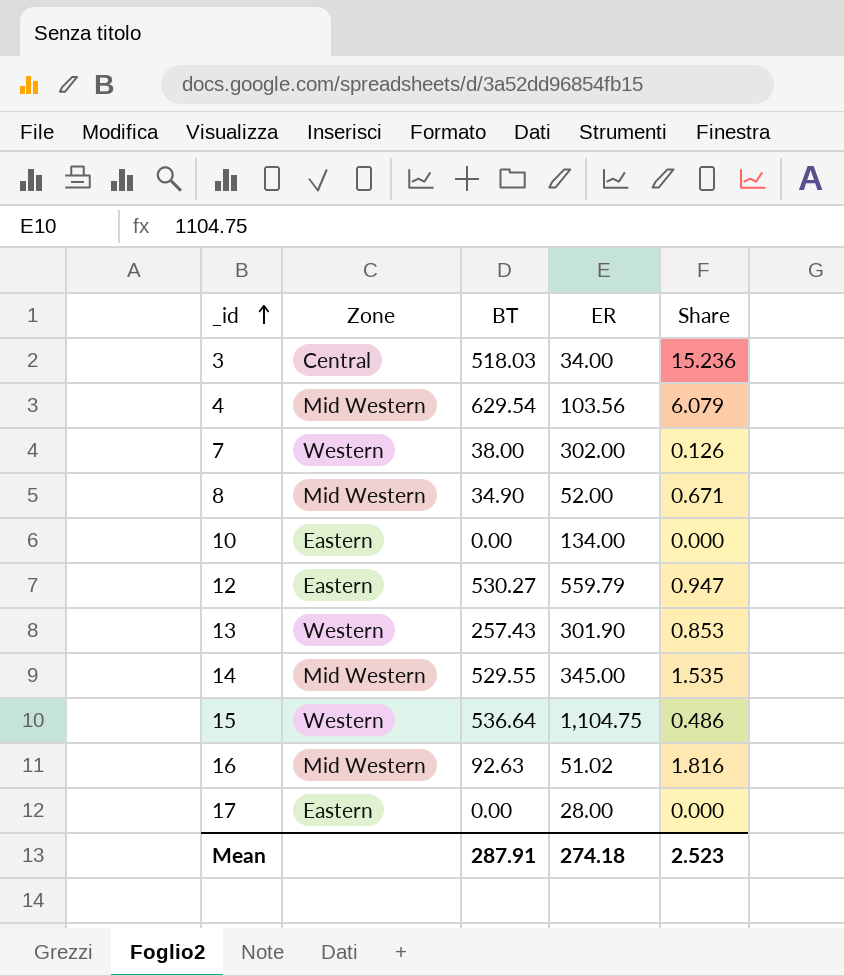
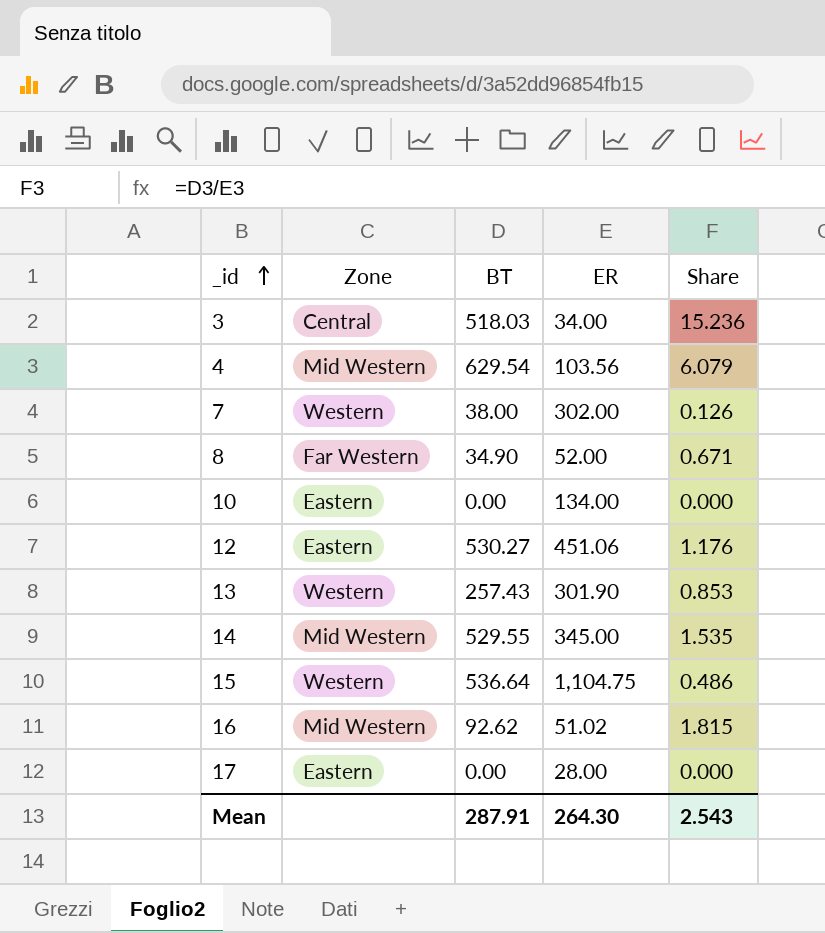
8 | Zone: Mid Western -> Far Western
12 | ER: 559.79 -> 451.06
12 | Share: 0.947 -> 1.176
16 | BT: 92.63 -> 92.62
16 | Share: 1.816 -> 1.815
Mean | ER: 274.18 -> 264.30
Mean | Share: 2.523 -> 2.543

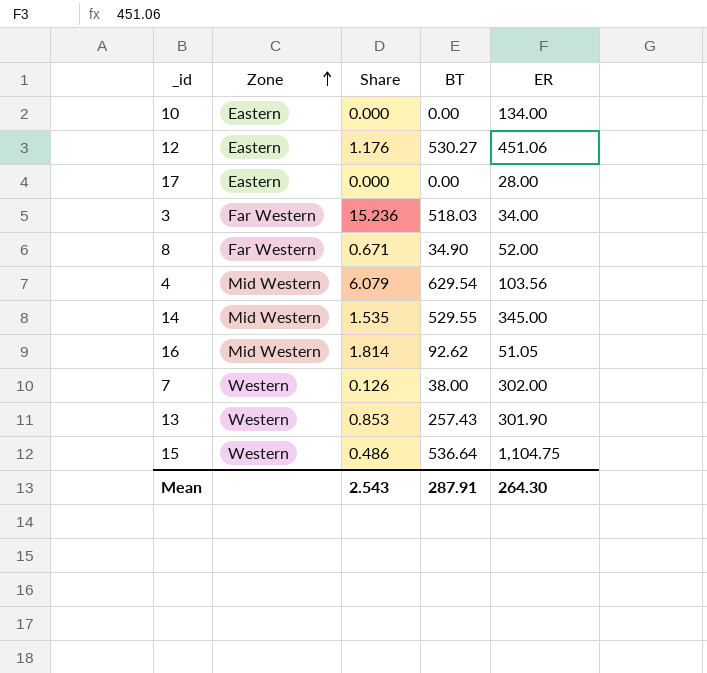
row order: _id ascending -> Zone ascending
column Share | position: 5 -> 3
3 | Zone: Central -> Far Western
16 | Share: 1.815 -> 1.814
16 | ER: 51.02 -> 51.05

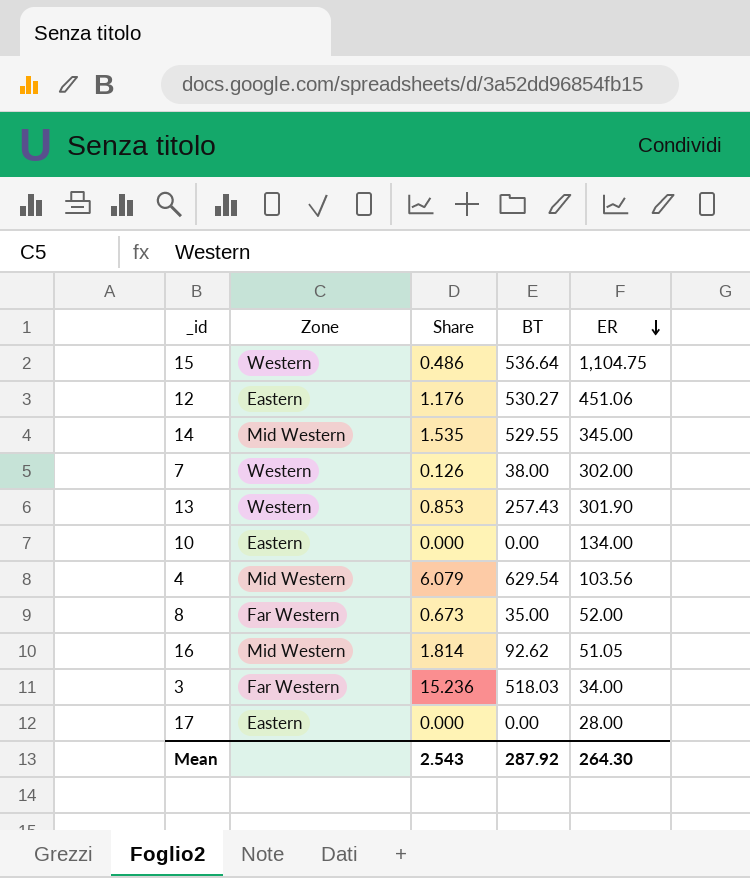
row order: Zone ascending -> ER descending
8 | Share: 0.671 -> 0.673
8 | BT: 34.90 -> 35.00
Mean | BT: 287.91 -> 287.92

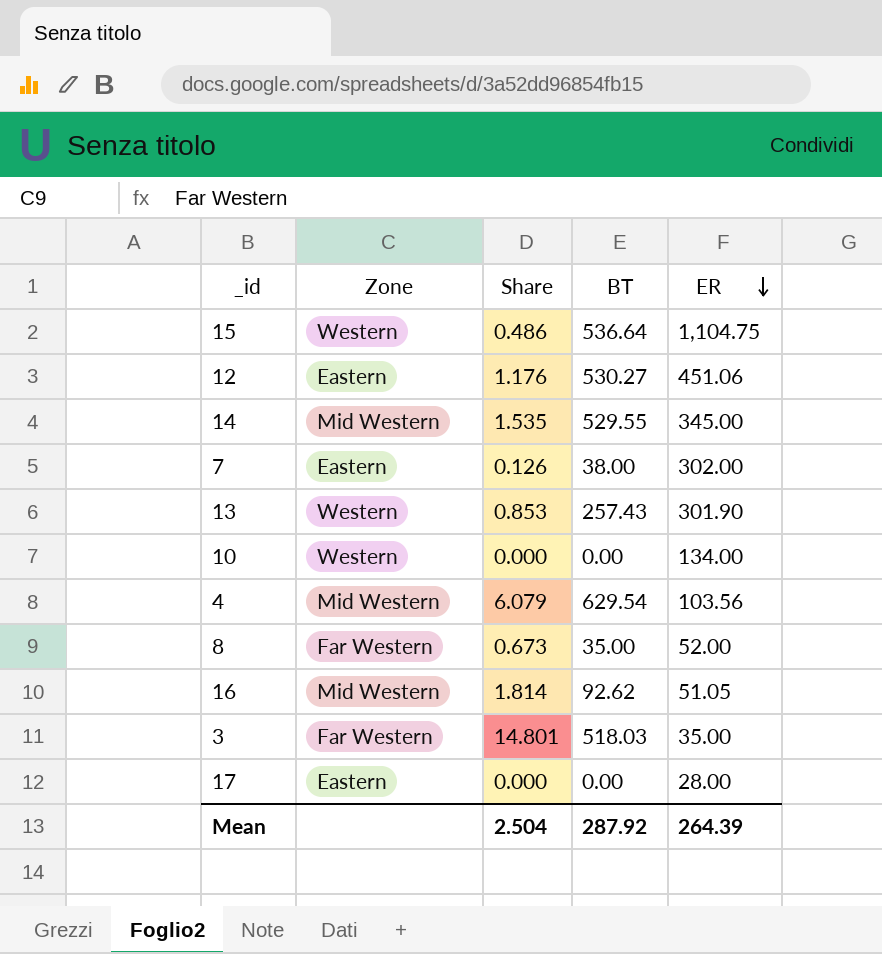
7 | Zone: Western -> Eastern
10 | Zone: Eastern -> Western
3 | Share: 15.236 -> 14.801
3 | ER: 34.00 -> 35.00
Mean | Share: 2.543 -> 2.504
Mean | ER: 264.30 -> 264.39

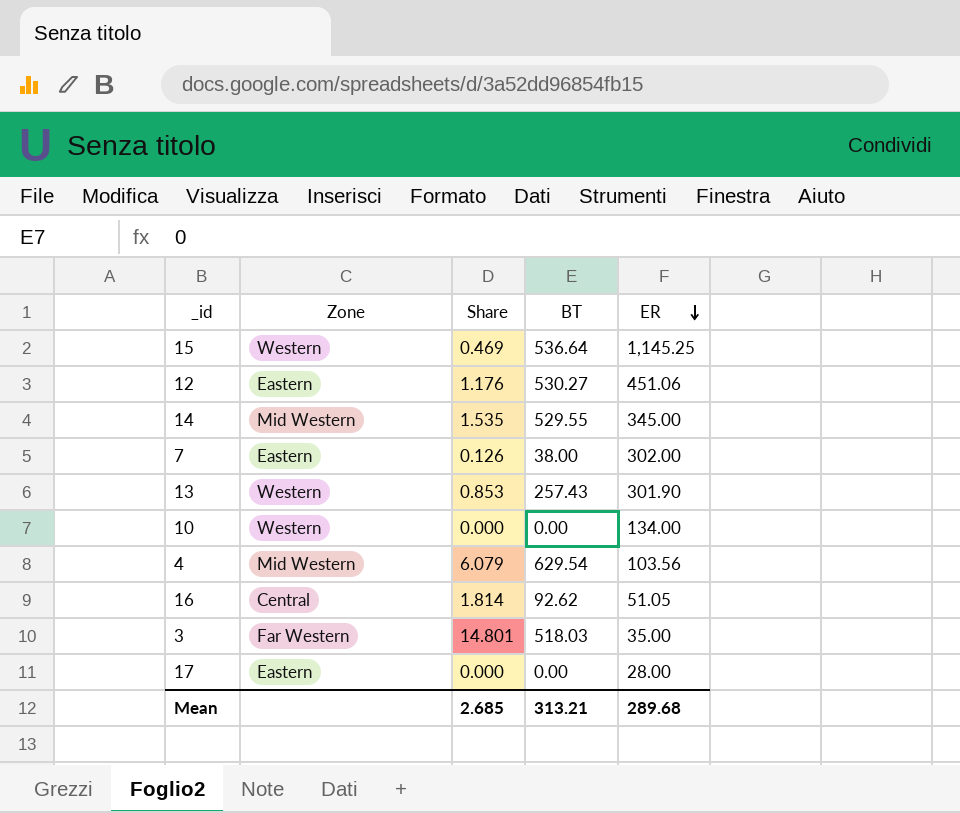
row 8: Far Western | 0.673 | 35.00 | 52.00 -> none
15 | Share: 0.486 -> 0.469
15 | ER: 1,104.75 -> 1,145.25
16 | Zone: Mid Western -> Central
Mean | Share: 2.504 -> 2.685
Mean | BT: 287.92 -> 313.21
Mean | ER: 264.39 -> 289.68

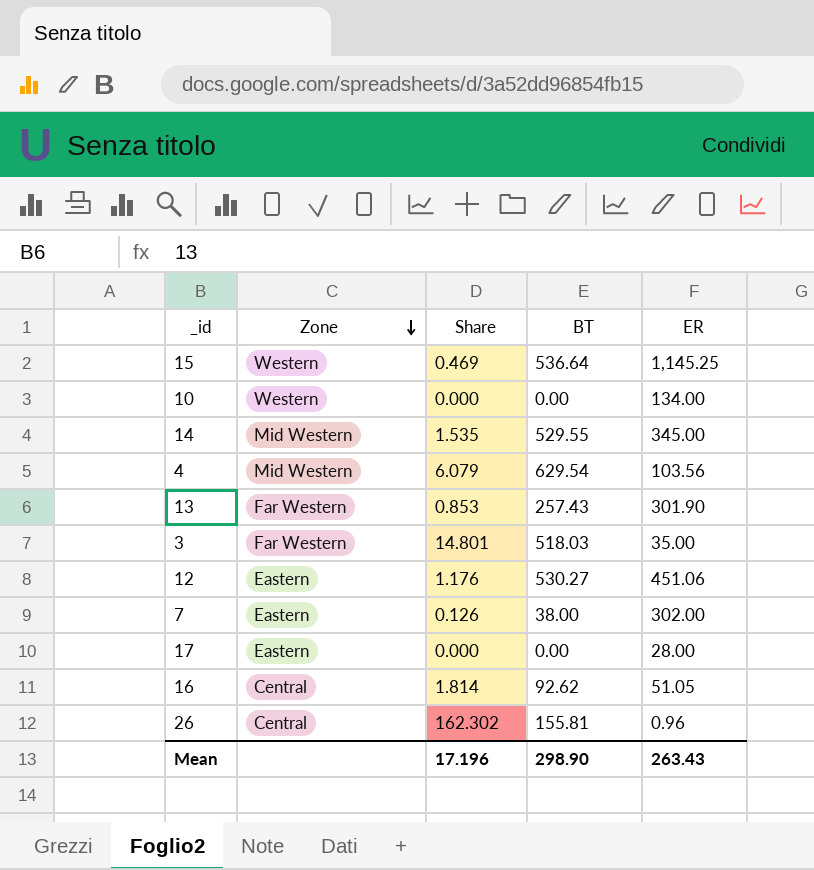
row order: ER descending -> Zone descending
13 | Zone: Western -> Far Western
row 26: none -> Central | 162.302 | 155.81 | 0.96
Mean | Share: 2.685 -> 17.196
Mean | BT: 313.21 -> 298.90
Mean | ER: 289.68 -> 263.43

